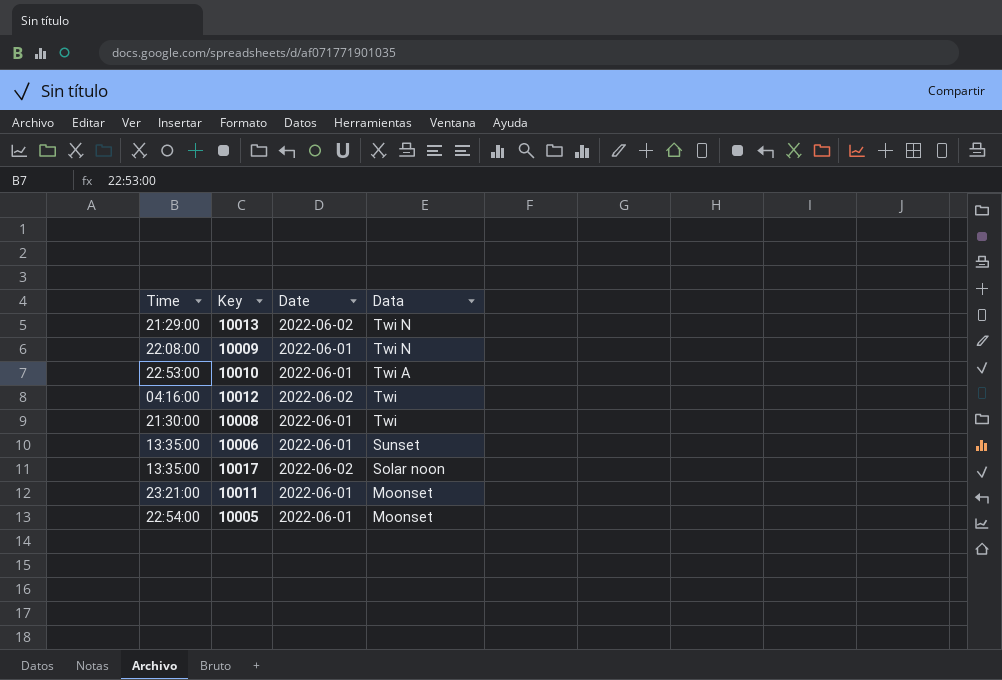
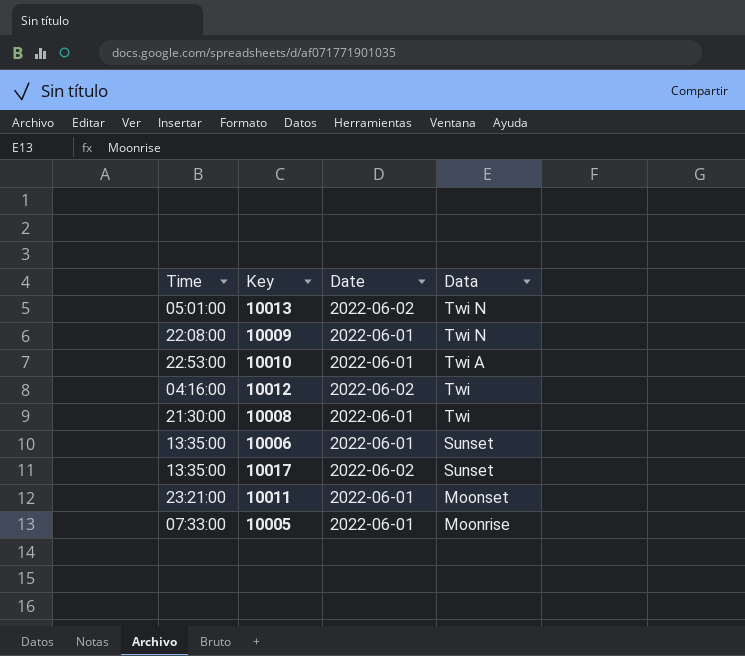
10013 | Time: 21:29:00 -> 05:01:00
10017 | Data: Solar noon -> Sunset
10005 | Time: 22:54:00 -> 07:33:00
10005 | Data: Moonset -> Moonrise

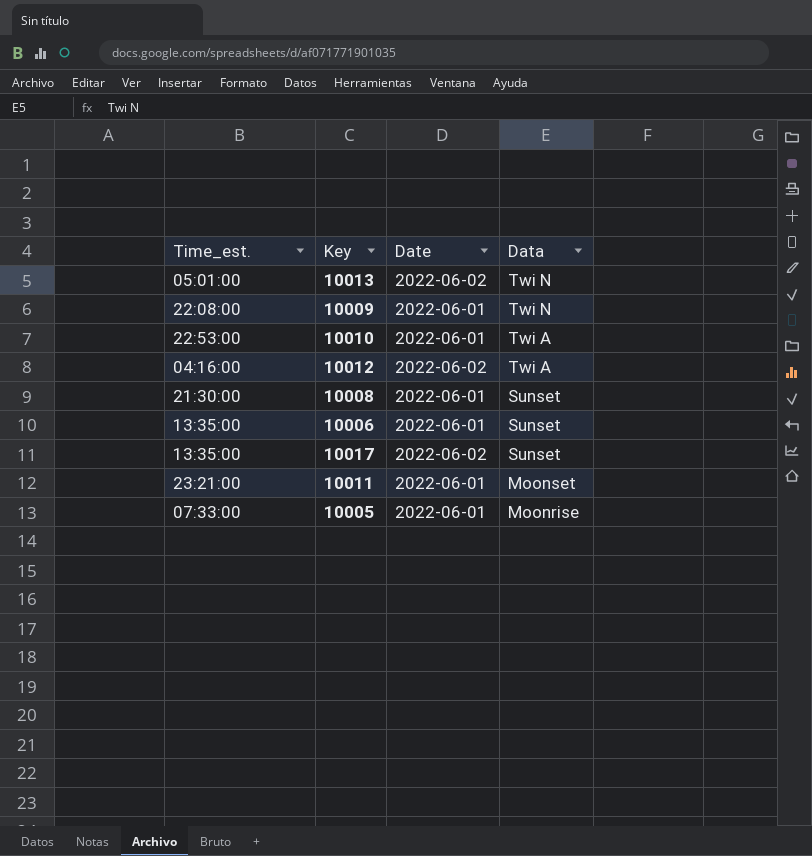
column name: Time -> Time_est.
10012 | Data: Twi -> Twi A
10008 | Data: Twi -> Sunset

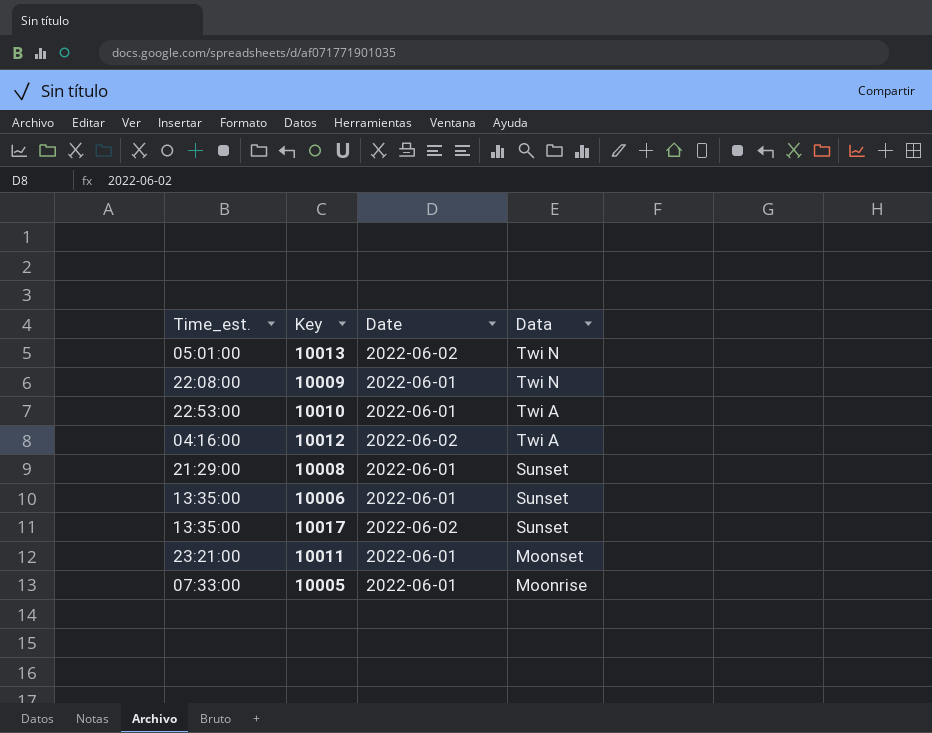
10008 | Time_est.: 21:30:00 -> 21:29:00

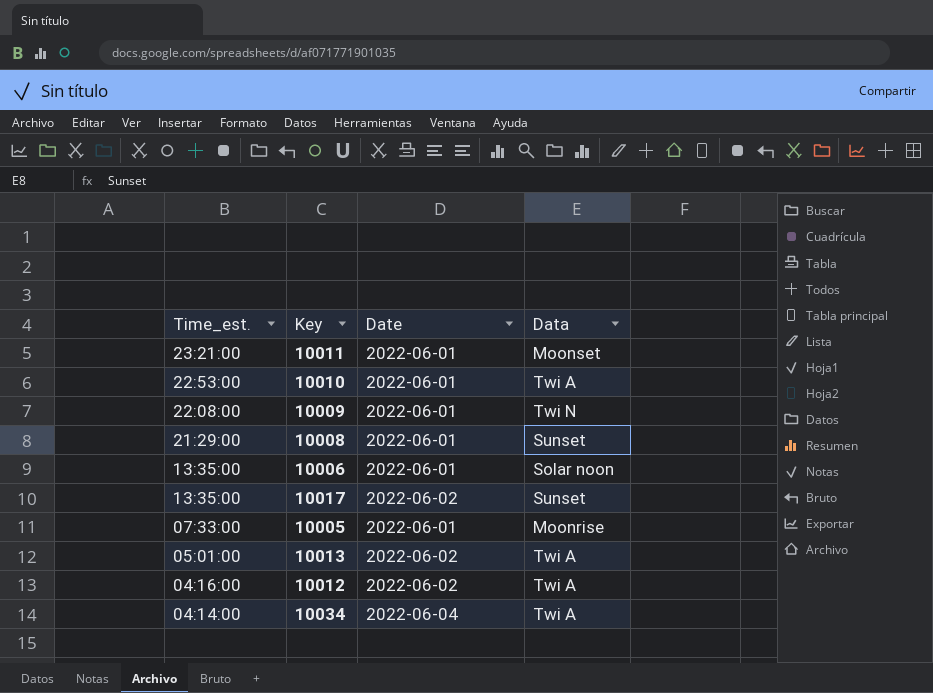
row order: Data descending -> Time_est. descending
10006 | Data: Sunset -> Solar noon
10013 | Data: Twi N -> Twi A
row 10034: none -> 04:14:00 | 2022-06-04 | Twi A

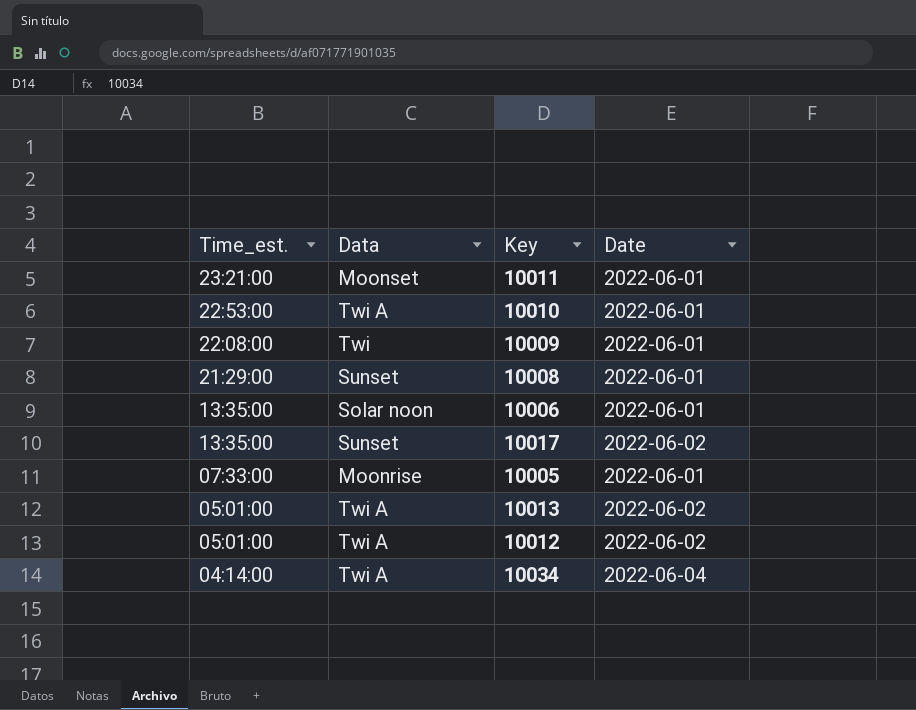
column Data | position: 4 -> 2
10009 | Data: Twi N -> Twi
10012 | Time_est.: 04:16:00 -> 05:01:00

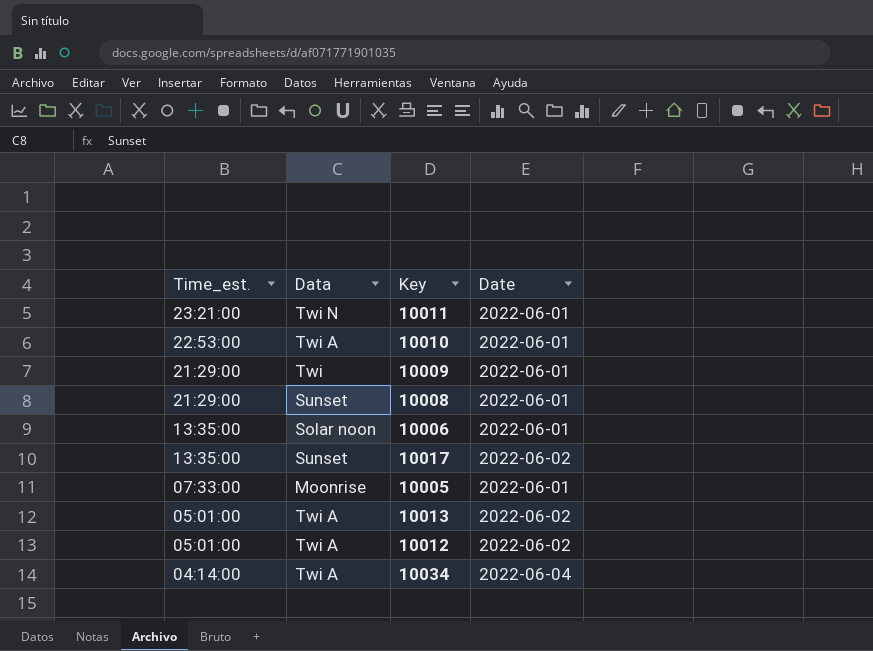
10011 | Data: Moonset -> Twi N
10009 | Time_est.: 22:08:00 -> 21:29:00

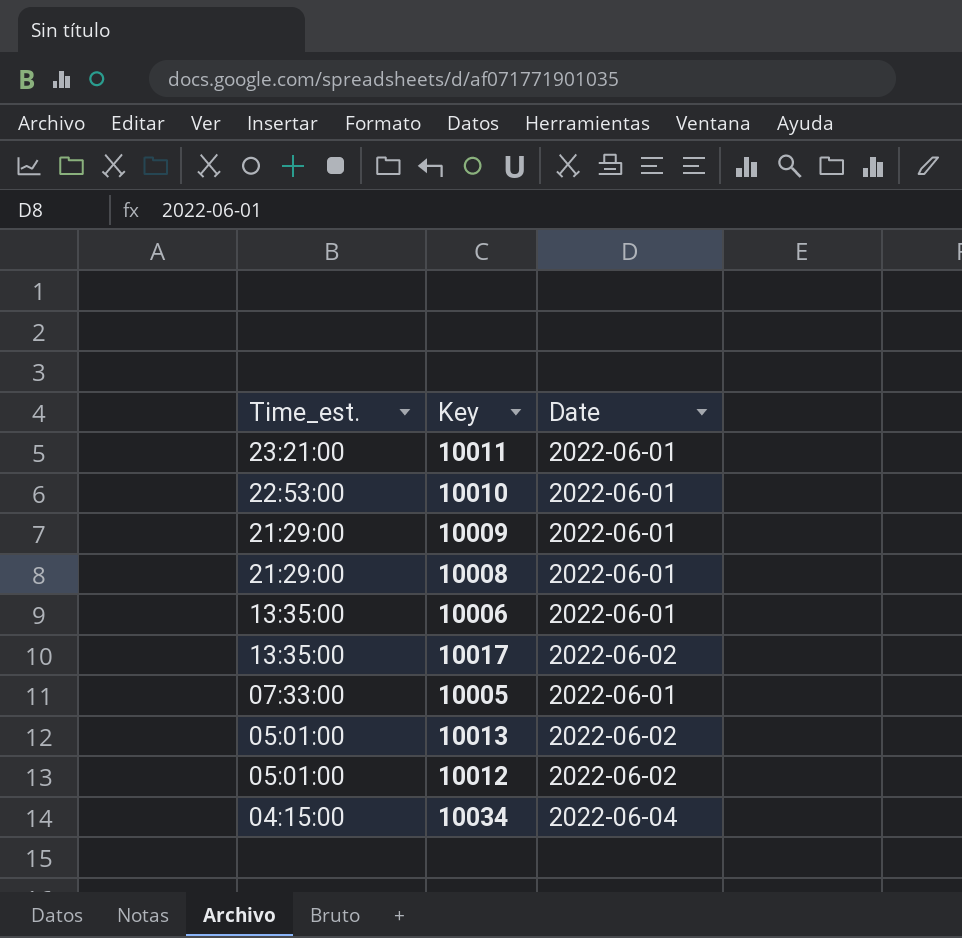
column Data | position: 2 -> none
10034 | Time_est.: 04:14:00 -> 04:15:00

